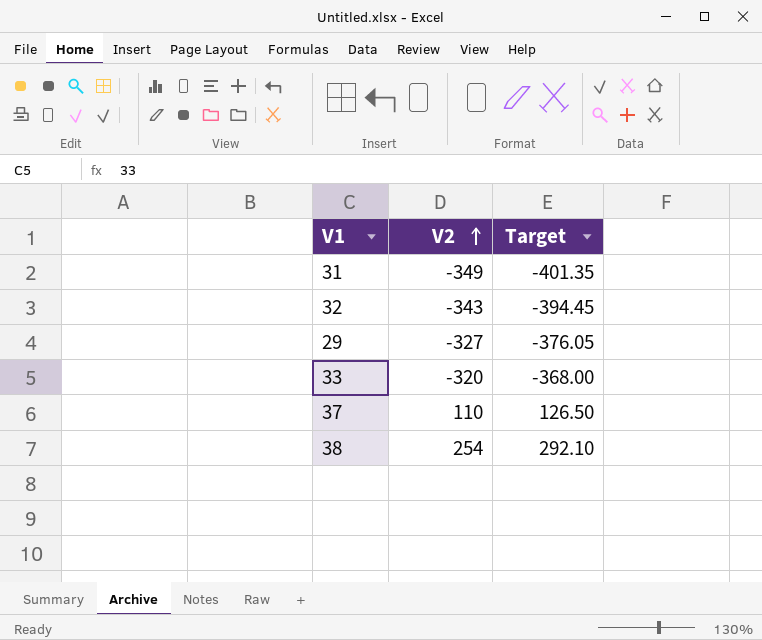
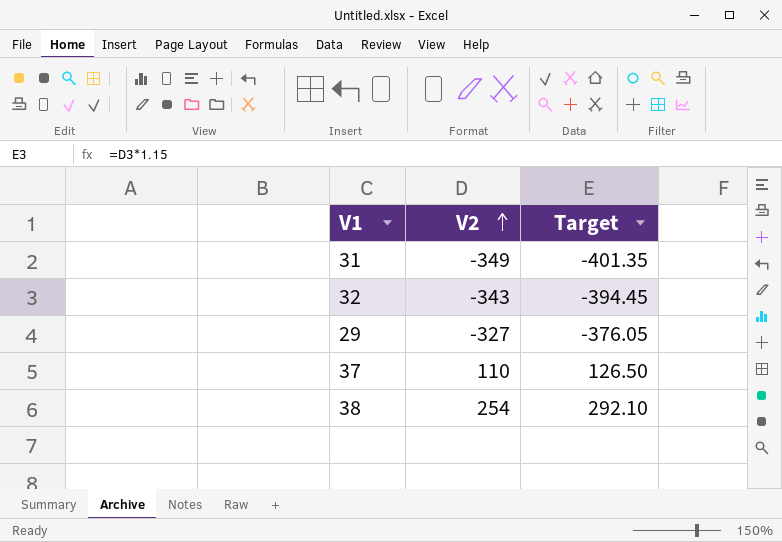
row 33: -320 | -368.00 -> none

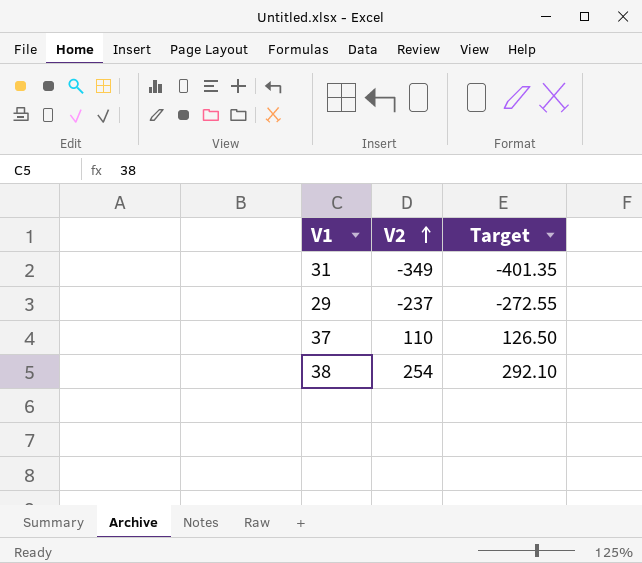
row 32: -343 | -394.45 -> none
29 | V2: -327 -> -237
29 | Target: -376.05 -> -272.55

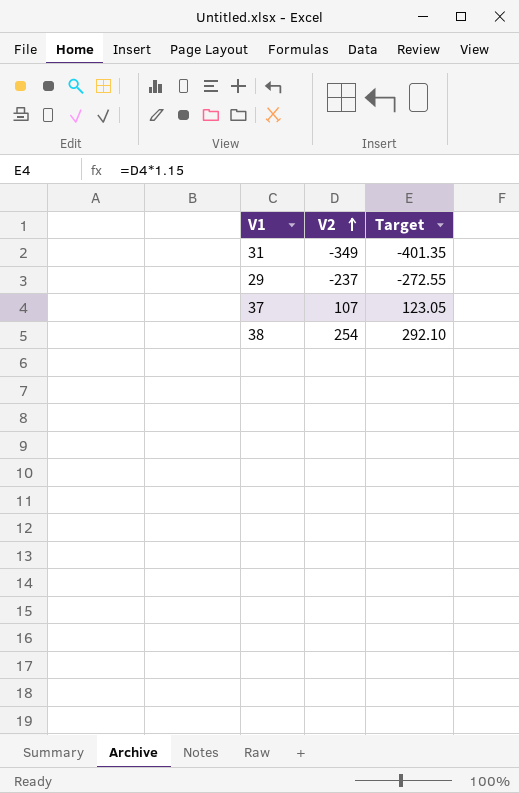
37 | V2: 110 -> 107
37 | Target: 126.50 -> 123.05

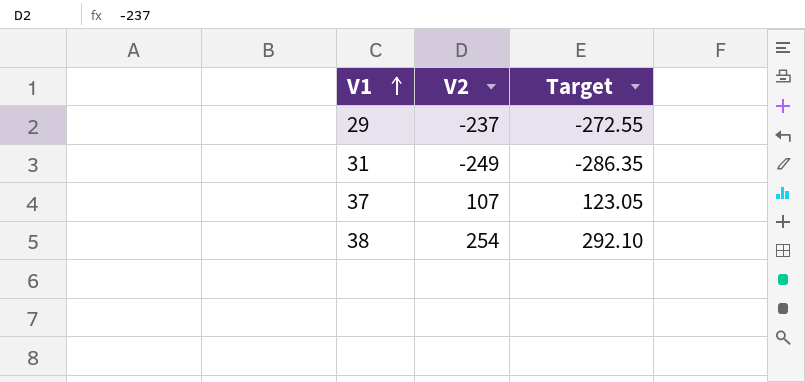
row order: V2 ascending -> V1 ascending
31 | V2: -349 -> -249
31 | Target: -401.35 -> -286.35

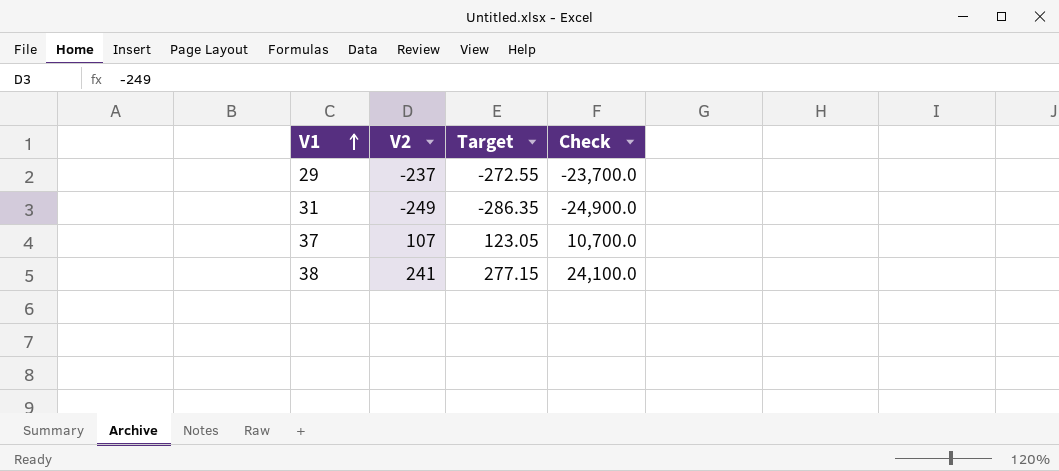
column Check | formula: none -> [V2] * 100
38 | V2: 254 -> 241
38 | Target: 292.10 -> 277.15

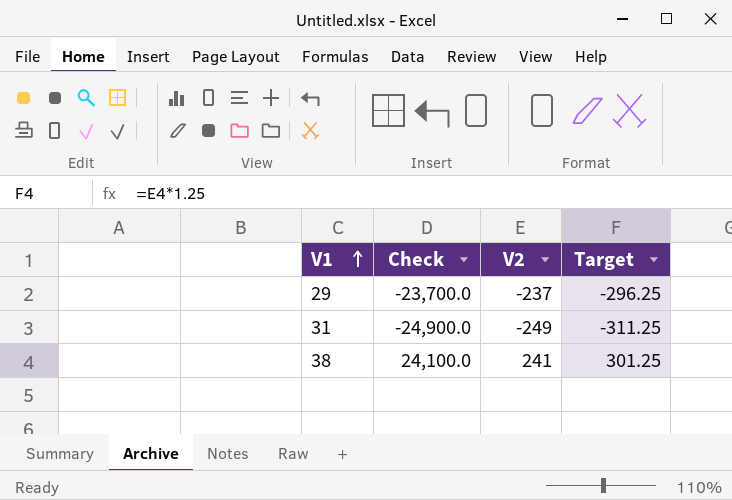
column Check | position: 4 -> 2
column Target | formula: [V2] * 1.15 -> [V2] * 1.25
row 37: 107 | 123.05 | 10,700.0 -> none

